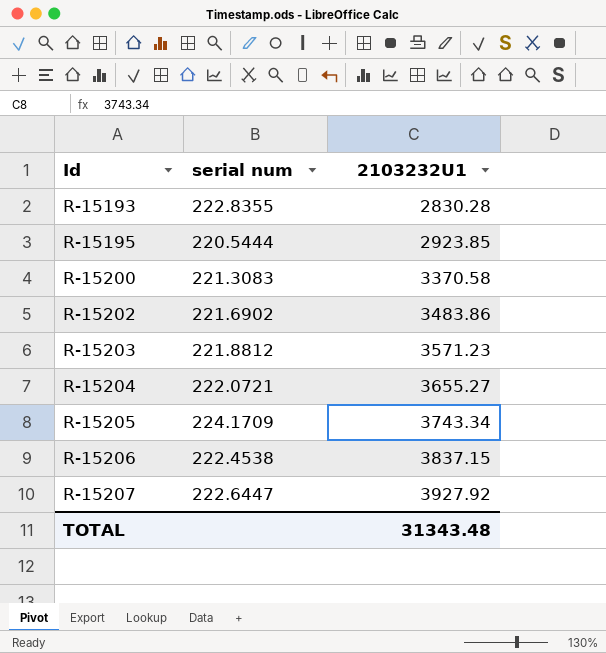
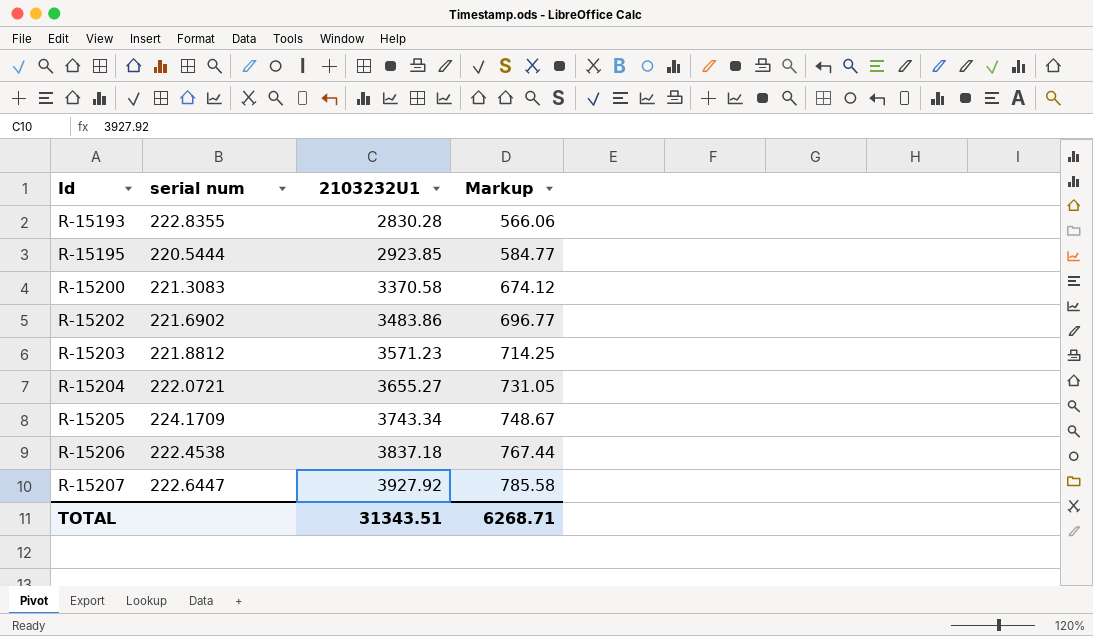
column Markup | formula: none -> [2103232U1] * 0.2
R-15206 | 2103232U1: 3837.15 -> 3837.18
TOTAL | 2103232U1: 31343.48 -> 31343.51

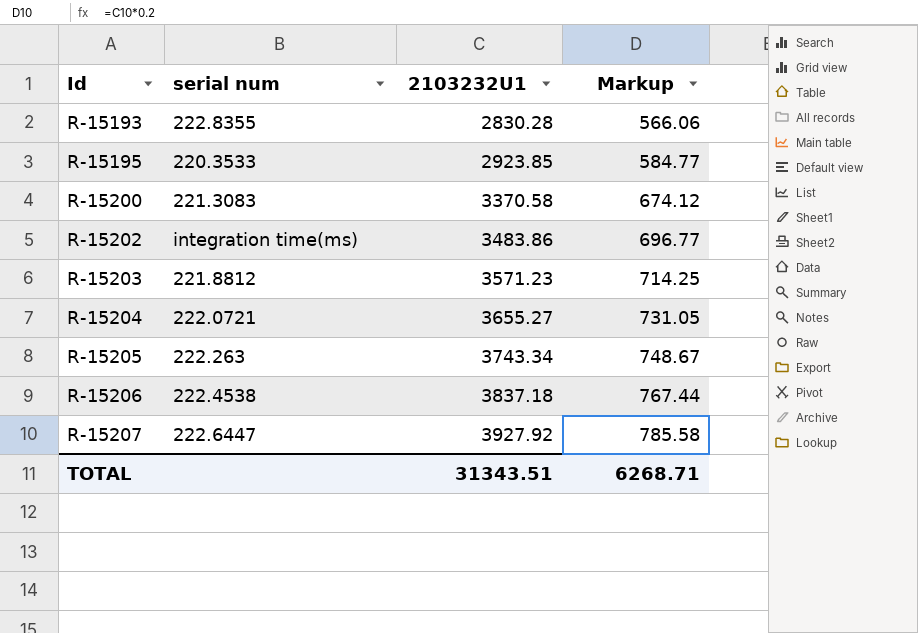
R-15195 | serial num: 220.5444 -> 220.3533
R-15202 | serial num: 221.6902 -> integration time(ms)
R-15205 | serial num: 224.1709 -> 222.263

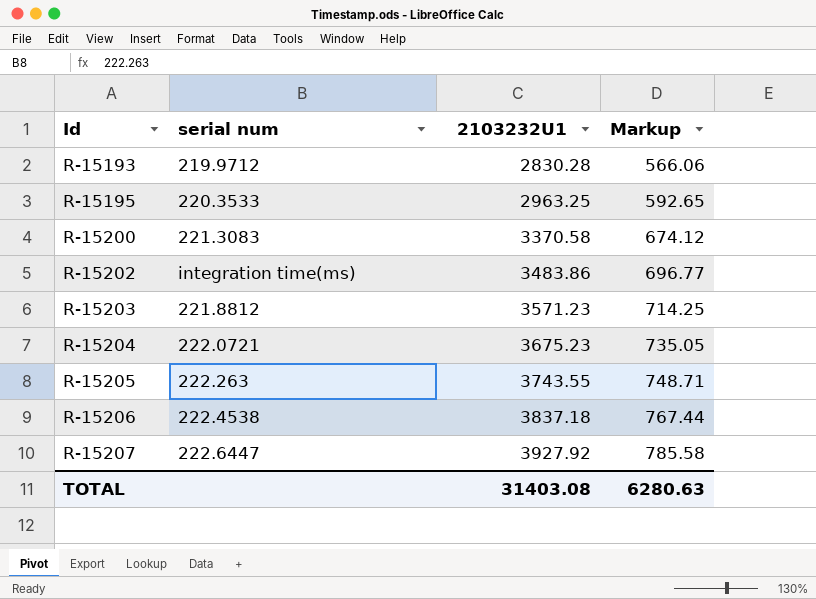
R-15193 | serial num: 222.8355 -> 219.9712
R-15195 | 2103232U1: 2923.85 -> 2963.25
R-15195 | Markup: 584.77 -> 592.65
R-15204 | 2103232U1: 3655.27 -> 3675.23
R-15204 | Markup: 731.05 -> 735.05
R-15205 | 2103232U1: 3743.34 -> 3743.55
R-15205 | Markup: 748.67 -> 748.71
TOTAL | 2103232U1: 31343.51 -> 31403.08
TOTAL | Markup: 6268.71 -> 6280.63

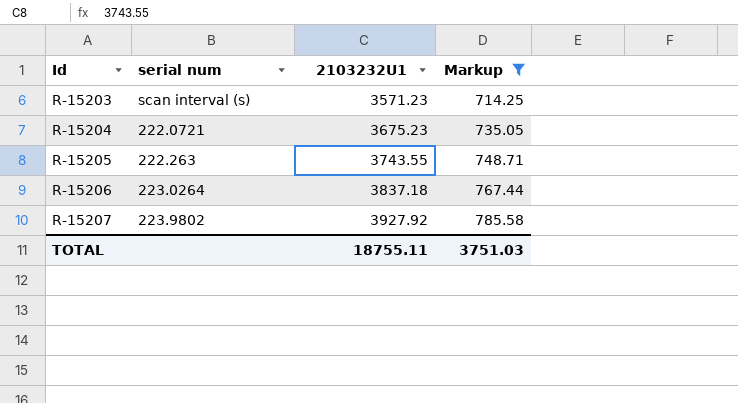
filter: none -> Markup >= 714.25
R-15203 | serial num: 221.8812 -> scan interval (s)
R-15206 | serial num: 222.4538 -> 223.0264
R-15207 | serial num: 222.6447 -> 223.9802
TOTAL | 2103232U1: 31403.08 -> 18755.11
TOTAL | Markup: 6280.63 -> 3751.03

